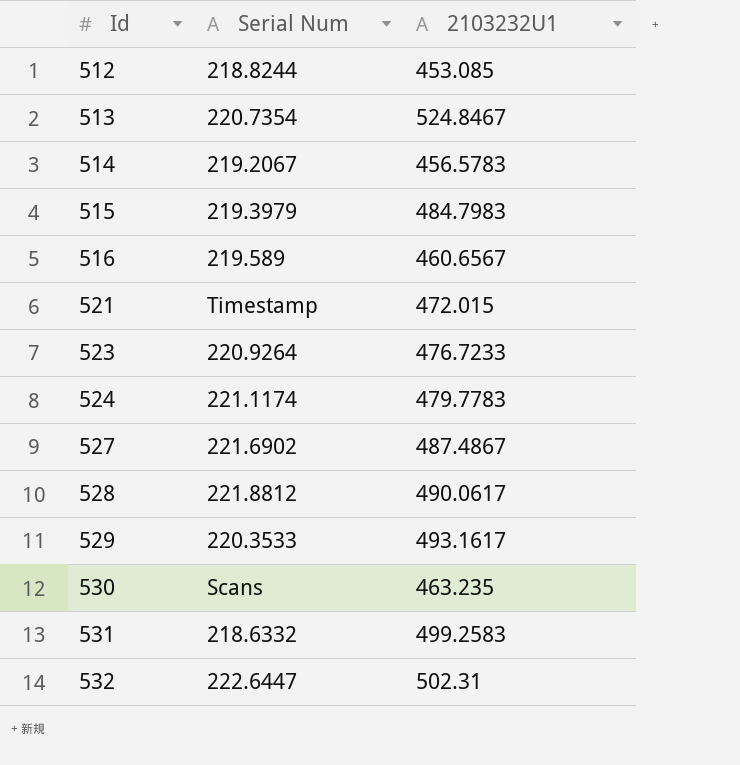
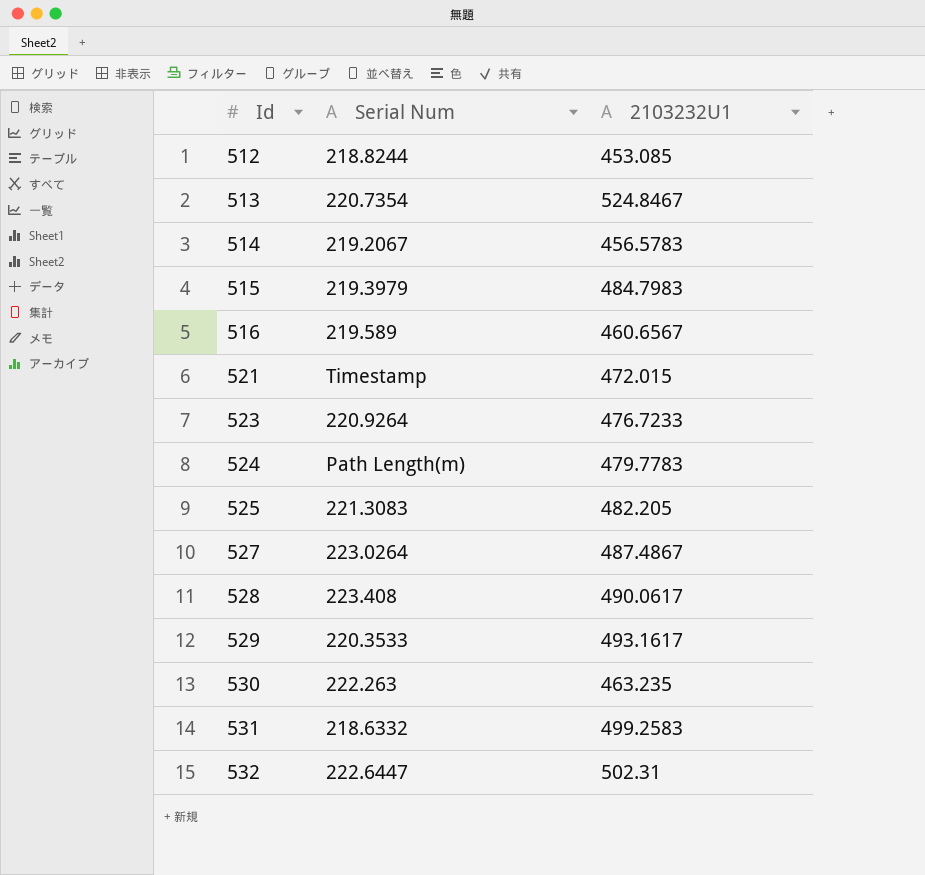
524 | Serial Num: 221.1174 -> Path Length(m)
row 525: none -> 221.3083 | 482.205
527 | Serial Num: 221.6902 -> 223.0264
528 | Serial Num: 221.8812 -> 223.408
530 | Serial Num: Scans -> 222.263

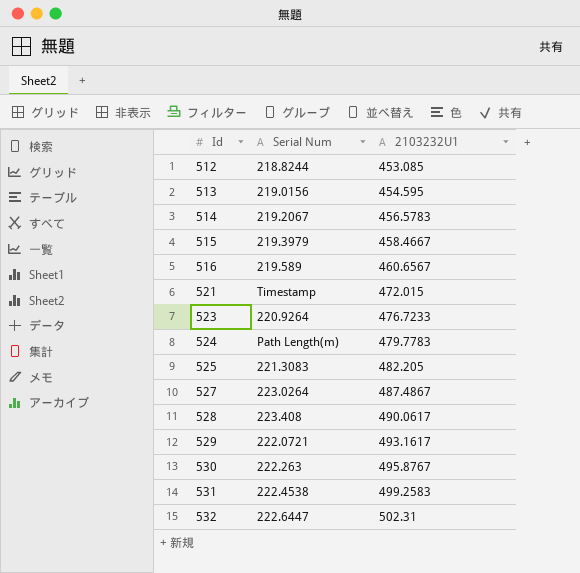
513 | Serial Num: 220.7354 -> 219.0156
513 | 2103232U1: 524.8467 -> 454.595
515 | 2103232U1: 484.7983 -> 458.4667
529 | Serial Num: 220.3533 -> 222.0721
530 | 2103232U1: 463.235 -> 495.8767
531 | Serial Num: 218.6332 -> 222.4538

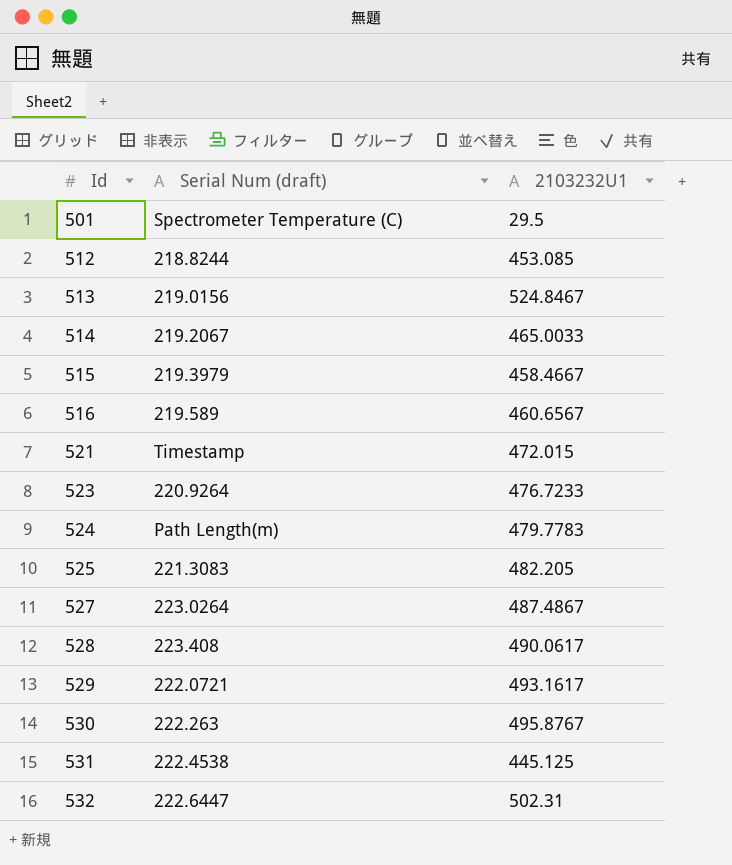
column name: Serial Num -> Serial Num (draft)
row 501: none -> Spectrometer Temperature (C) | 29.5
513 | 2103232U1: 454.595 -> 524.8467
514 | 2103232U1: 456.5783 -> 465.0033
531 | 2103232U1: 499.2583 -> 445.125

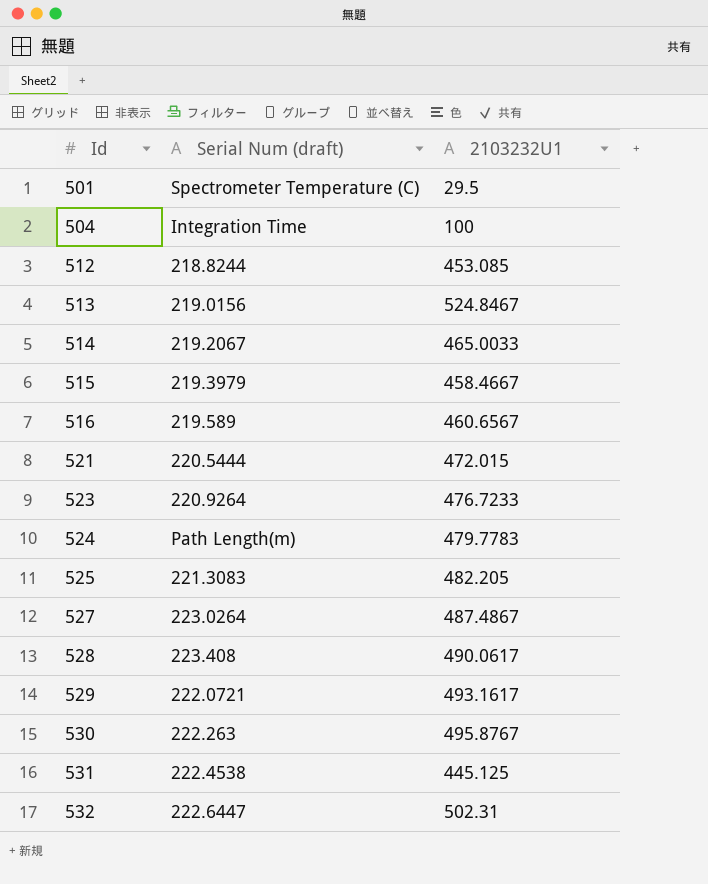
row 504: none -> Integration Time | 100
521 | Serial Num (draft): Timestamp -> 220.5444

